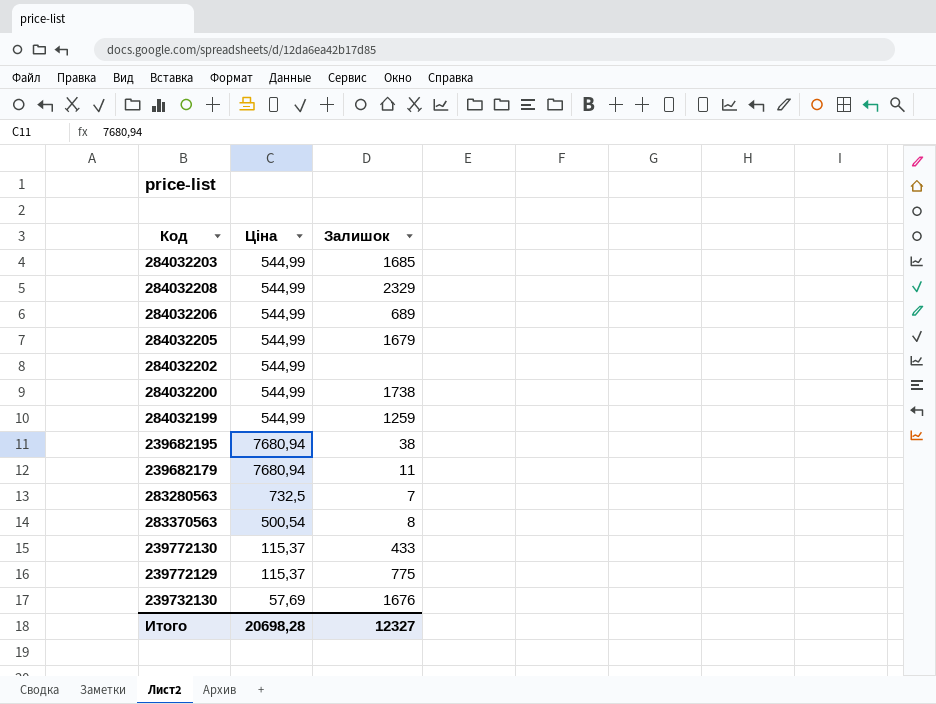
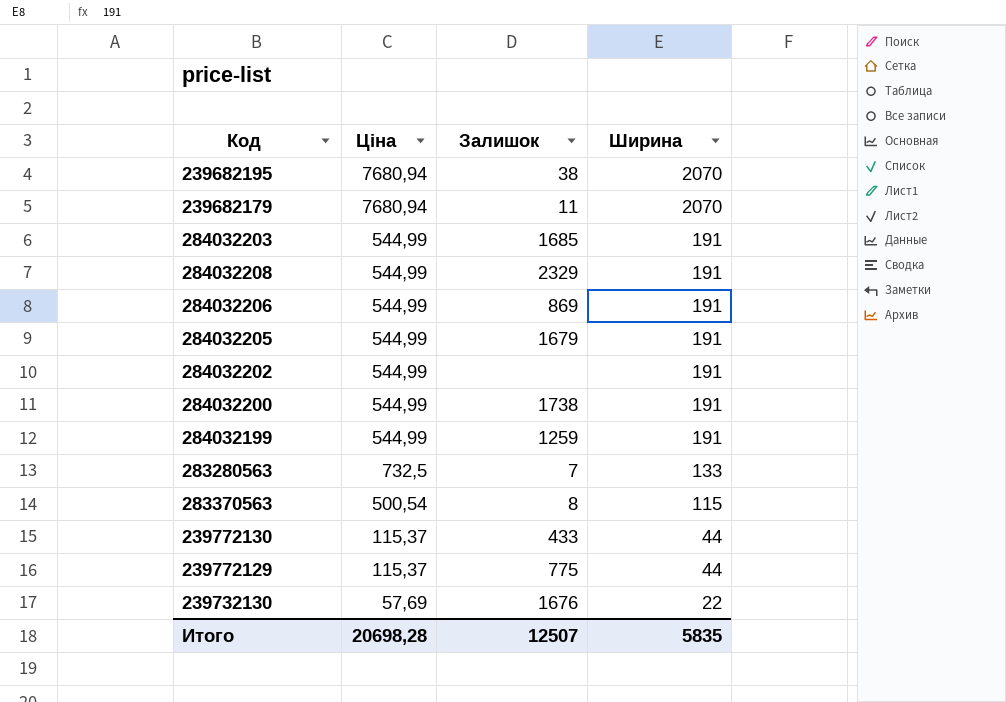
row order: none -> Ширина descending
column Ширина | position: none -> 4
284032206 | Залишок: 689 -> 869
Итого | Залишок: 12327 -> 12507

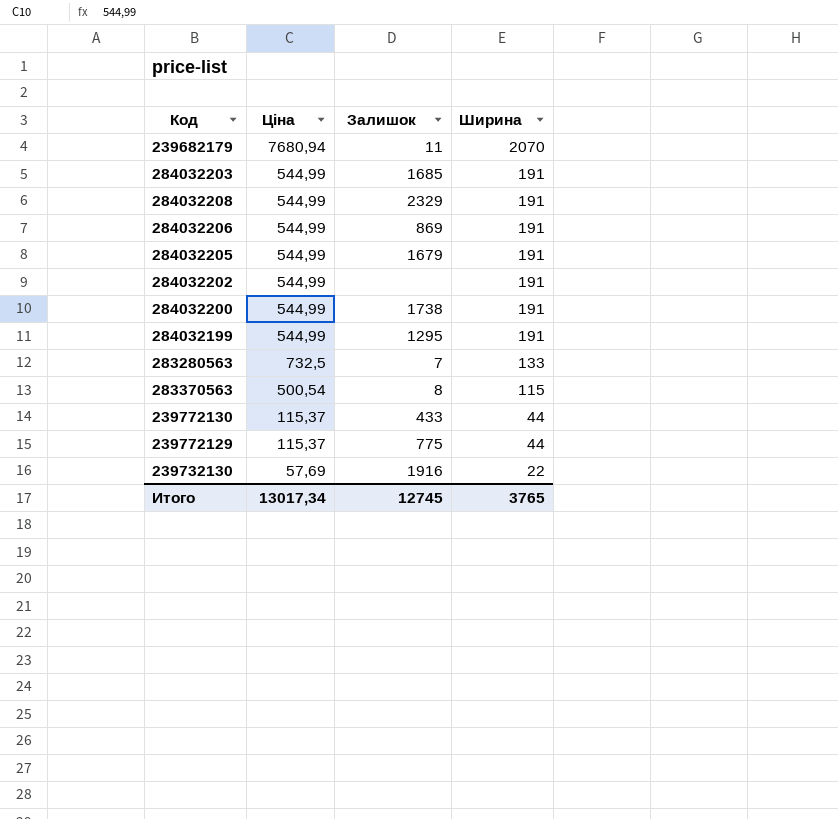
row 239682195: 7680,94 | 38 | 2070 -> none
284032199 | Залишок: 1259 -> 1295
239732130 | Залишок: 1676 -> 1916
Итого | Ціна: 20698,28 -> 13017,34
Итого | Залишок: 12507 -> 12745
Итого | Ширина: 5835 -> 3765

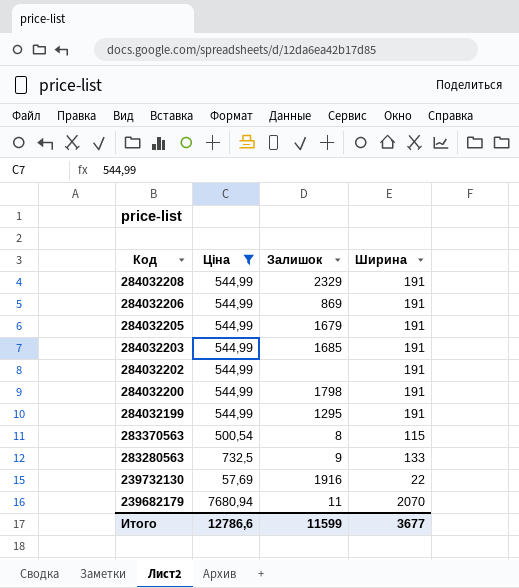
filter: none -> Ціна != 115,37
row order: Ширина descending -> Код descending
284032200 | Залишок: 1738 -> 1798
283280563 | Залишок: 7 -> 9
Итого | Ціна: 13017,34 -> 12786,6
Итого | Залишок: 12745 -> 11599
Итого | Ширина: 3765 -> 3677

